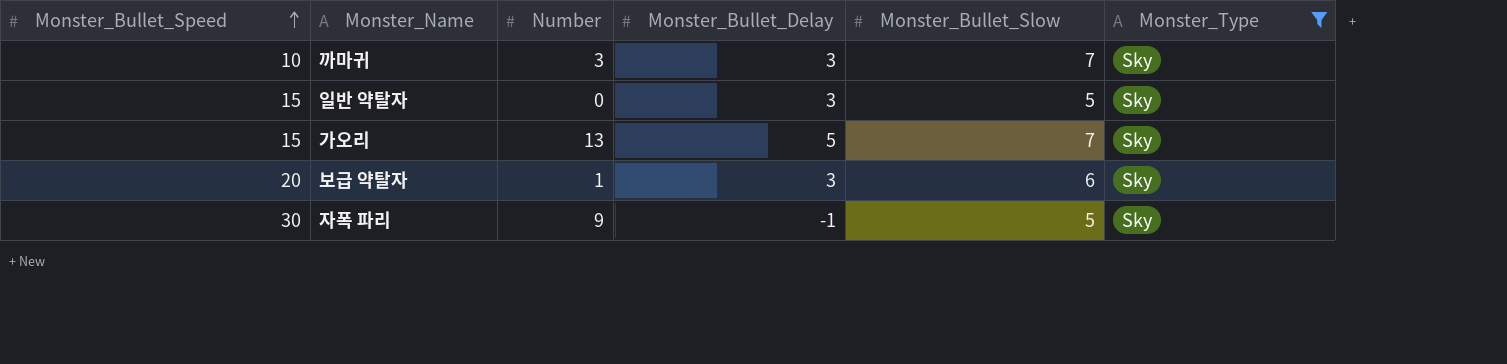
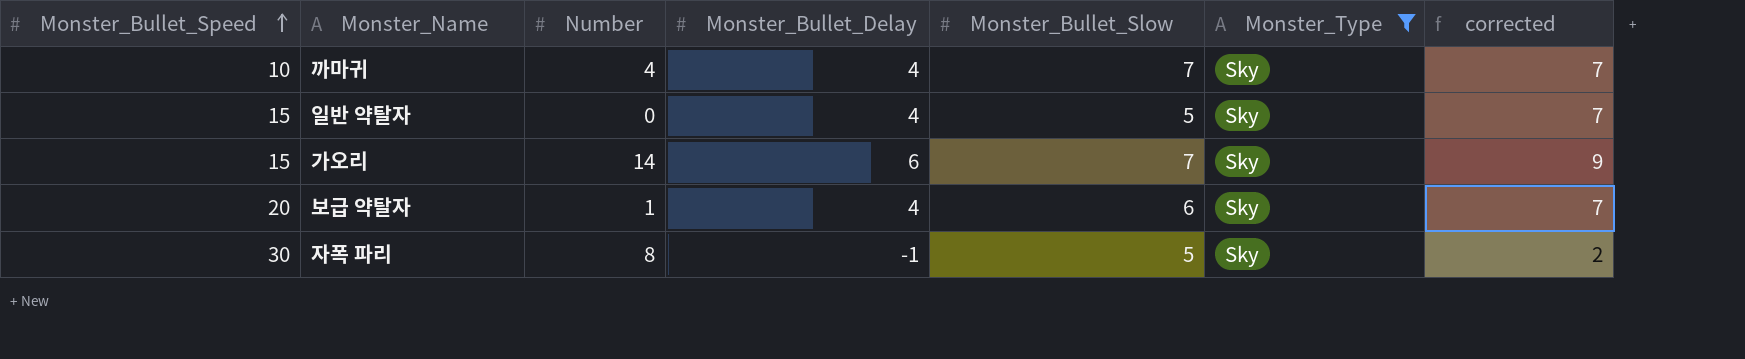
column corrected | formula: none -> [Monster_Bullet_Delay] + 3
까마귀 | Number: 3 -> 4
까마귀 | Monster_Bullet_Delay: 3 -> 4
일반 약탈자 | Monster_Bullet_Delay: 3 -> 4
가오리 | Number: 13 -> 14
가오리 | Monster_Bullet_Delay: 5 -> 6
보급 약탈자 | Monster_Bullet_Delay: 3 -> 4
자폭 파리 | Number: 9 -> 8

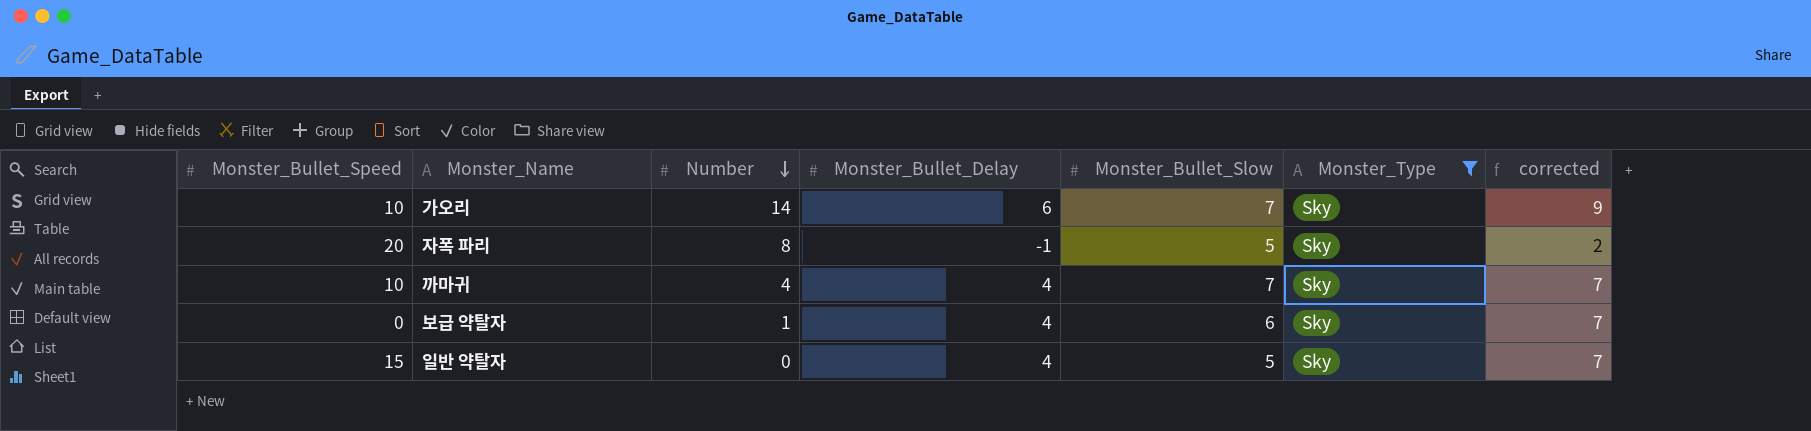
row order: Monster_Bullet_Speed ascending -> Number descending
가오리 | Monster_Bullet_Speed: 15 -> 10
자폭 파리 | Monster_Bullet_Speed: 30 -> 20
보급 약탈자 | Monster_Bullet_Speed: 20 -> 0

